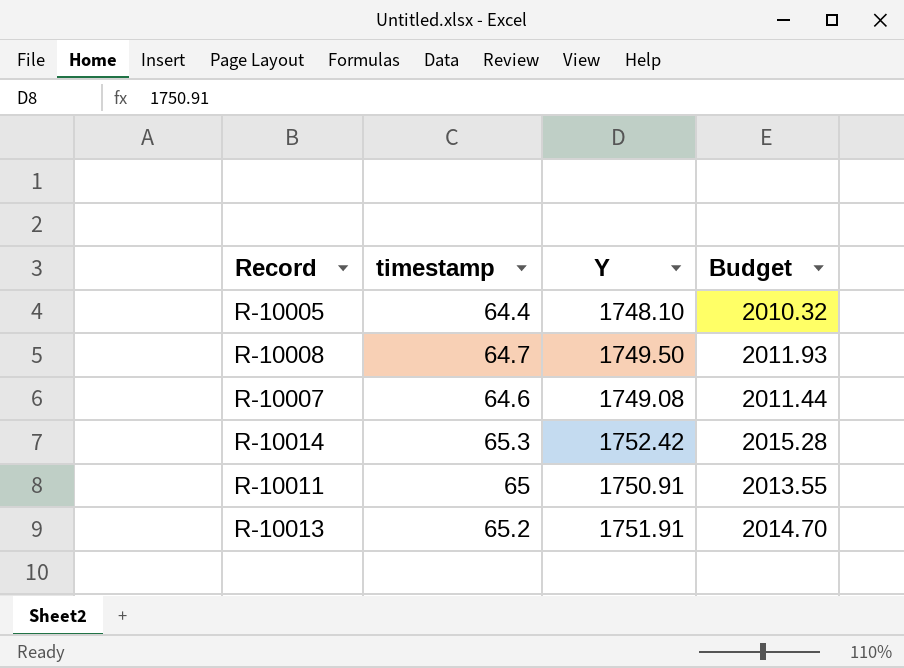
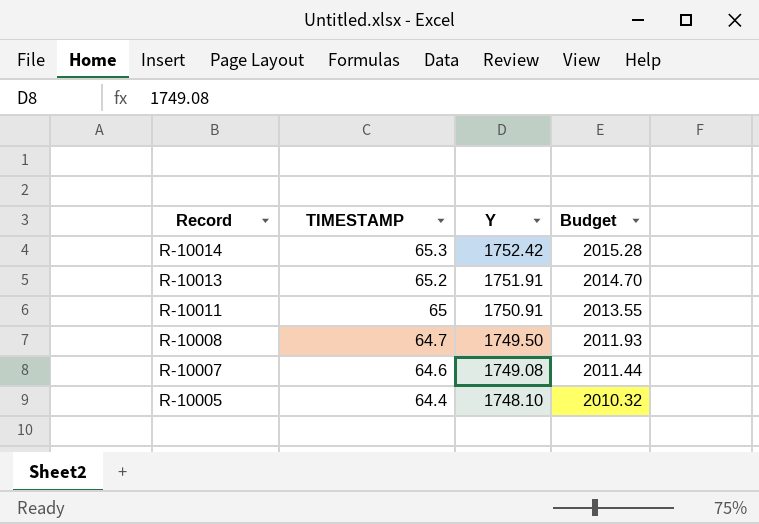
row order: none -> Record descending
column name: timestamp -> TIMESTAMP

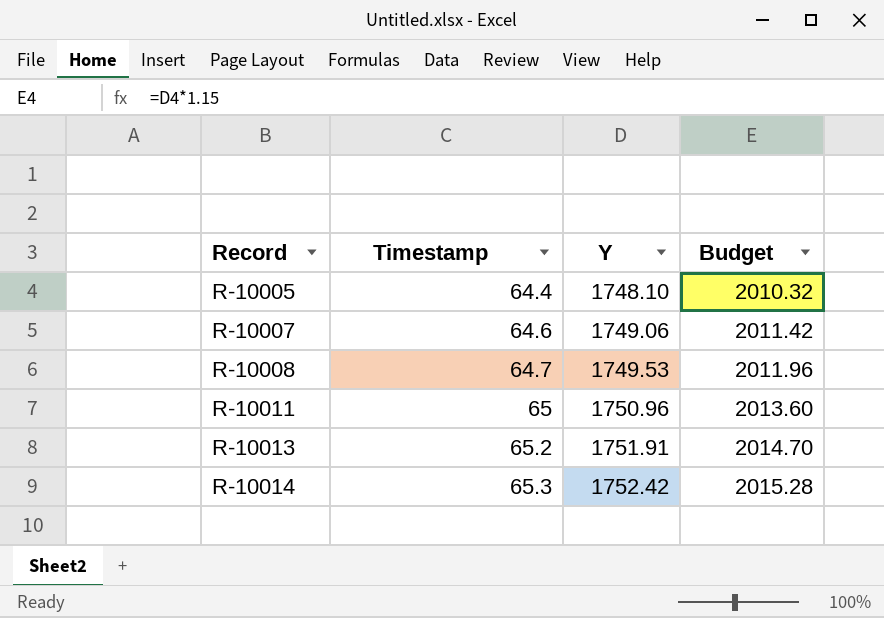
row order: Record descending -> Record ascending
column name: TIMESTAMP -> Timestamp
R-10007 | Y: 1749.08 -> 1749.06
R-10007 | Budget: 2011.44 -> 2011.42
R-10008 | Y: 1749.50 -> 1749.53
R-10008 | Budget: 2011.93 -> 2011.96
R-10011 | Y: 1750.91 -> 1750.96
R-10011 | Budget: 2013.55 -> 2013.60

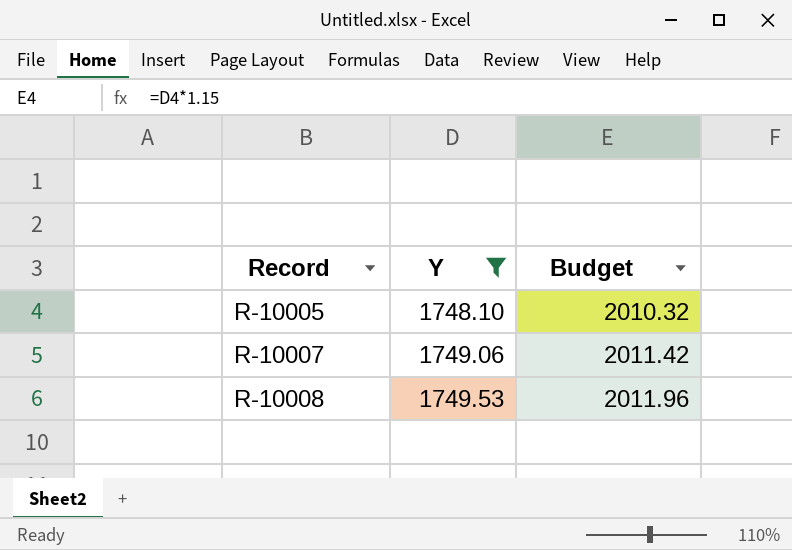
filter: none -> Y <= 1749.53
column Timestamp | position: 2 -> none

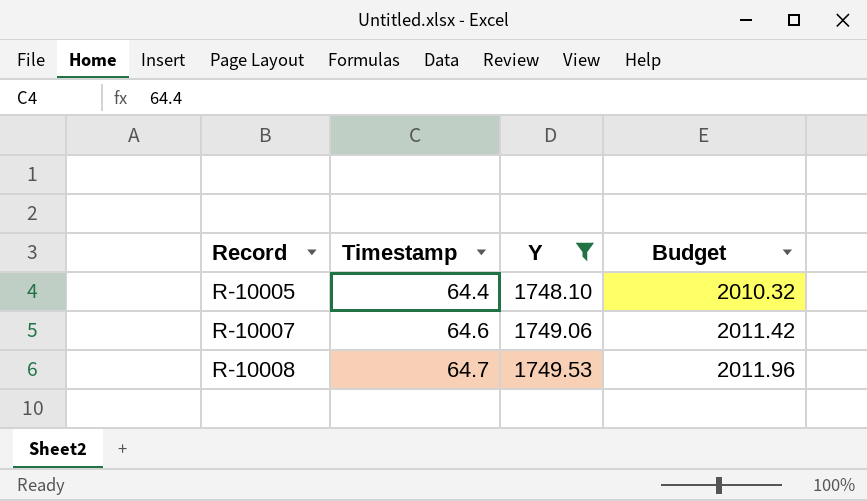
column Timestamp | position: none -> 2

